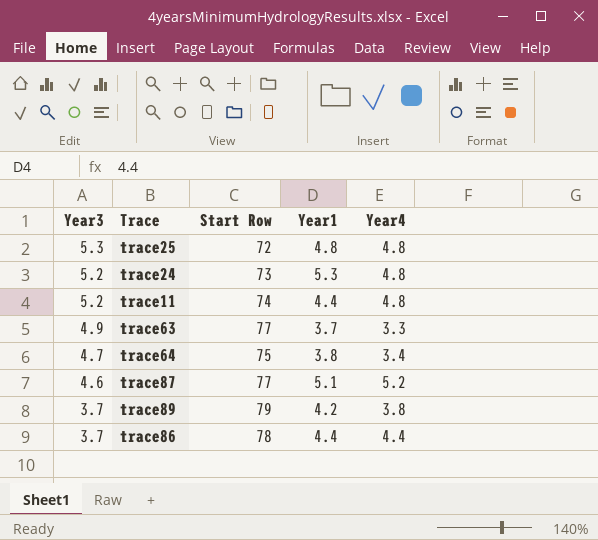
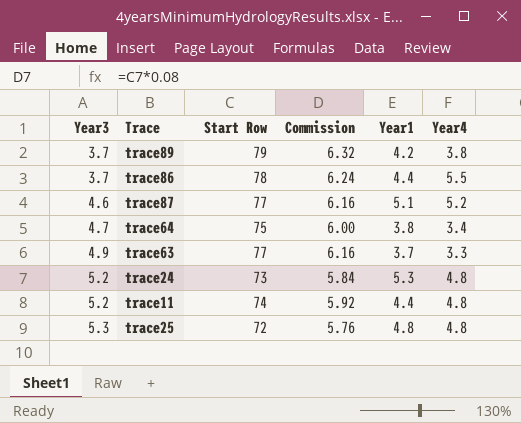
row order: Year3 descending -> Year3 ascending
column Commission | formula: none -> [Start Row] * 0.08
trace86 | Year4: 4.4 -> 5.5

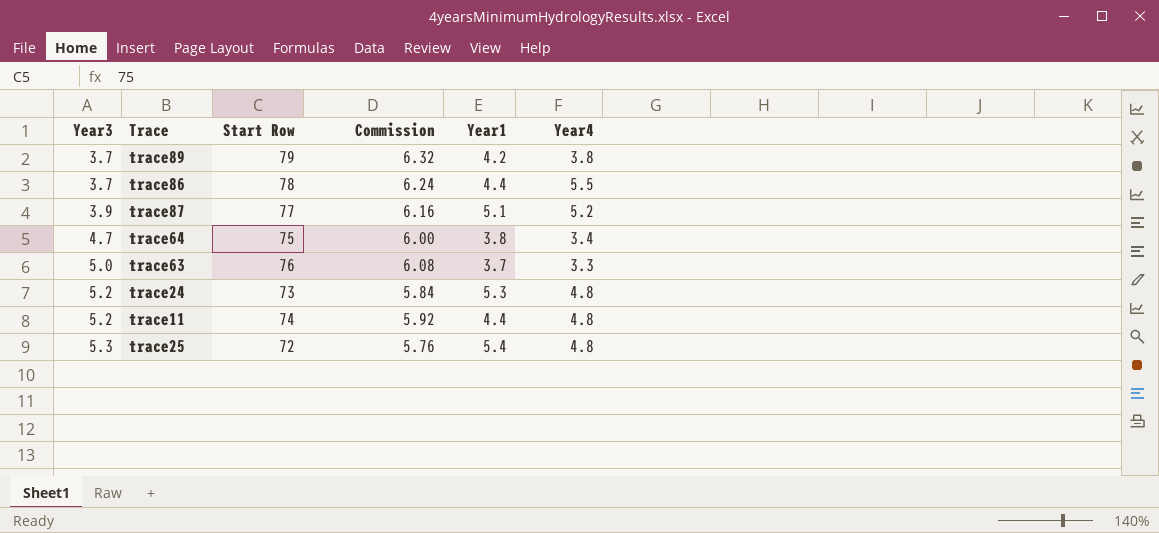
trace87 | Year3: 4.6 -> 3.9
trace63 | Year3: 4.9 -> 5.0
trace63 | Start Row: 77 -> 76
trace63 | Commission: 6.16 -> 6.08
trace25 | Year1: 4.8 -> 5.4

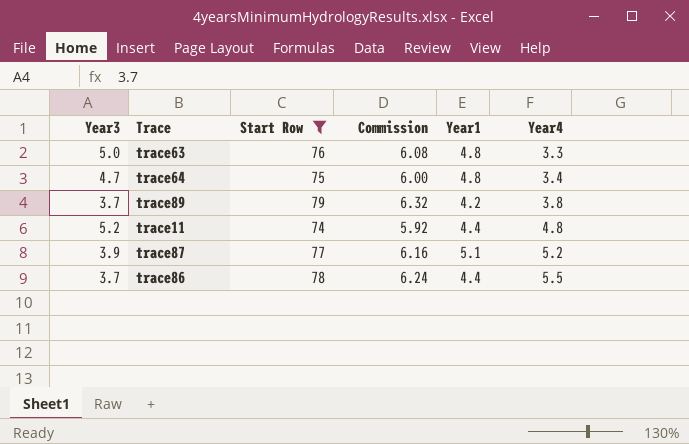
filter: none -> Start Row >= 74
row order: Year3 ascending -> Year4 ascending
trace63 | Year1: 3.7 -> 4.8
trace64 | Year1: 3.8 -> 4.8

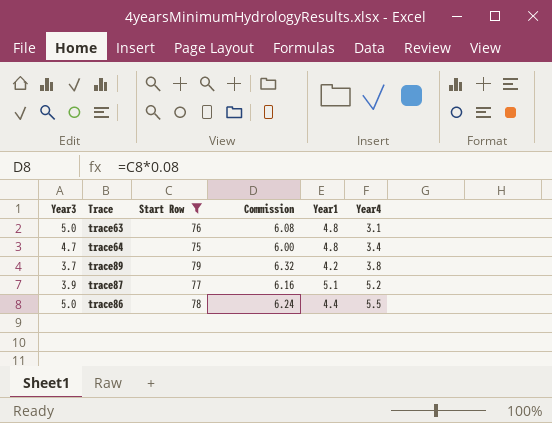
row trace11: 5.2 | 74 | 5.92 | 4.4 | 4.8 -> none
trace63 | Year4: 3.3 -> 3.1
trace86 | Year3: 3.7 -> 5.0

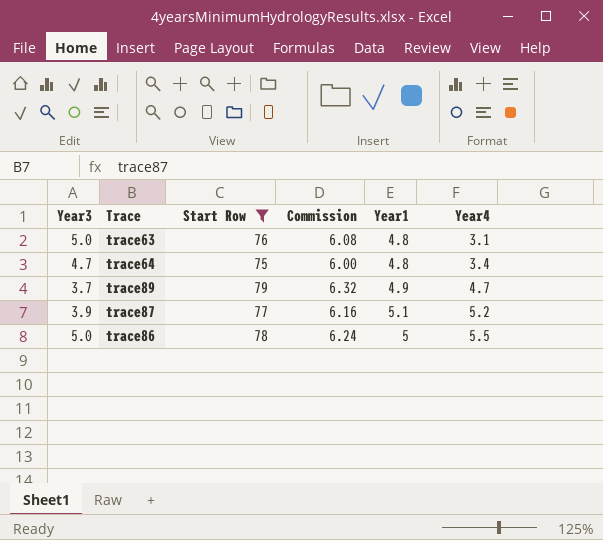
trace89 | Year1: 4.2 -> 4.9
trace89 | Year4: 3.8 -> 4.7
trace86 | Year1: 4.4 -> 5

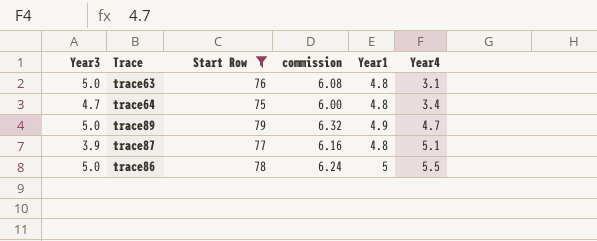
column name: Commission -> commission
trace89 | Year3: 3.7 -> 5.0
trace87 | Year1: 5.1 -> 4.8
trace87 | Year4: 5.2 -> 5.1

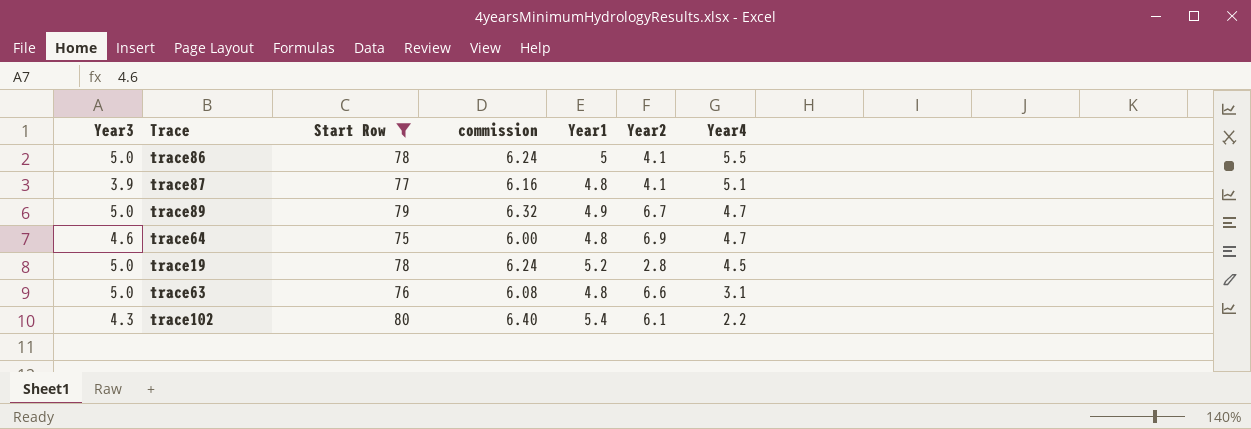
row order: Year4 ascending -> Year4 descending
column Year2 | position: none -> 6
trace64 | Year3: 4.7 -> 4.6
trace64 | Year4: 3.4 -> 4.7
row trace19: none -> 5.0 | 78 | 6.24 | 5.2 | 2.8 | 4.5
row trace102: none -> 4.3 | 80 | 6.40 | 5.4 | 6.1 | 2.2

